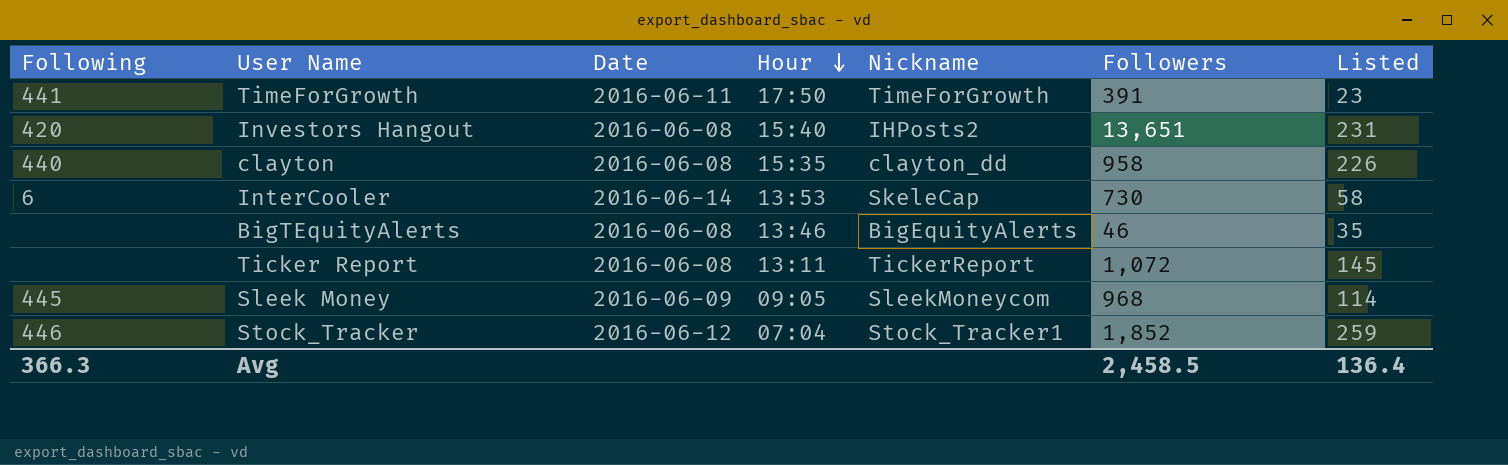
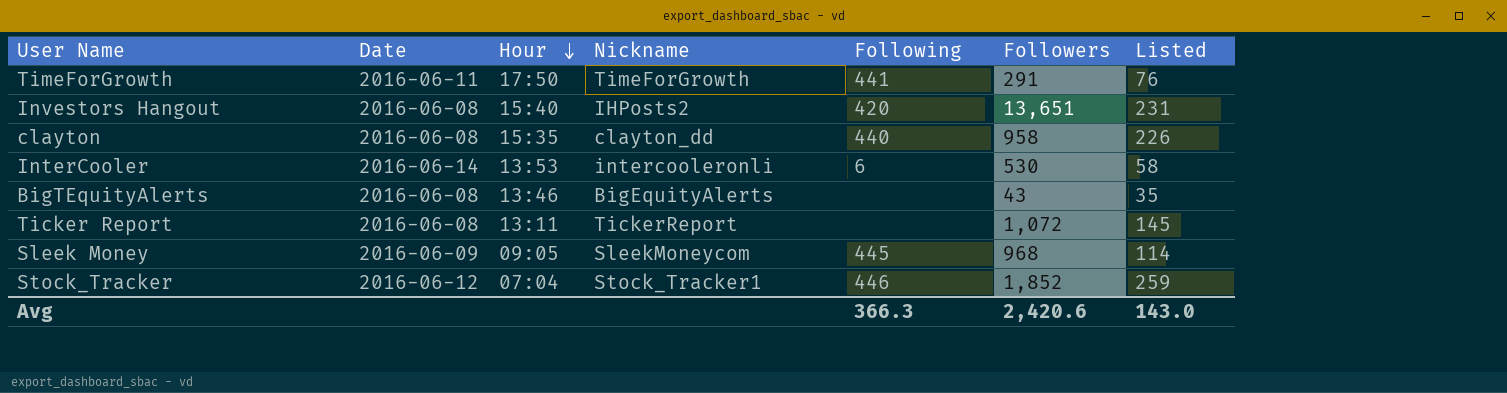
column Following | position: 1 -> 5
TimeForGrowth | Followers: 391 -> 291
TimeForGrowth | Listed: 23 -> 76
InterCooler | Nickname: SkeleCap -> intercooleronli
InterCooler | Followers: 730 -> 530
BigTEquityAlerts | Followers: 46 -> 43
Avg | Followers: 2,458.5 -> 2,420.6
Avg | Listed: 136.4 -> 143.0

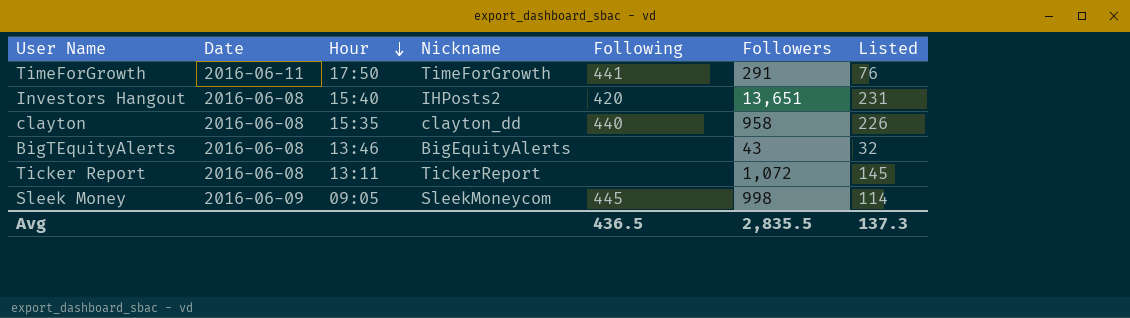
row InterCooler: 2016-06-14 | 13:53 | intercooleronli | 6 | 530 | 58 -> none
row Stock_Tracker: 2016-06-12 | 07:04 | Stock_Tracker1 | 446 | 1,852 | 259 -> none
BigTEquityAlerts | Listed: 35 -> 32
Sleek Money | Followers: 968 -> 998
Avg | Following: 366.3 -> 436.5
Avg | Followers: 2,420.6 -> 2,835.5
Avg | Listed: 143.0 -> 137.3

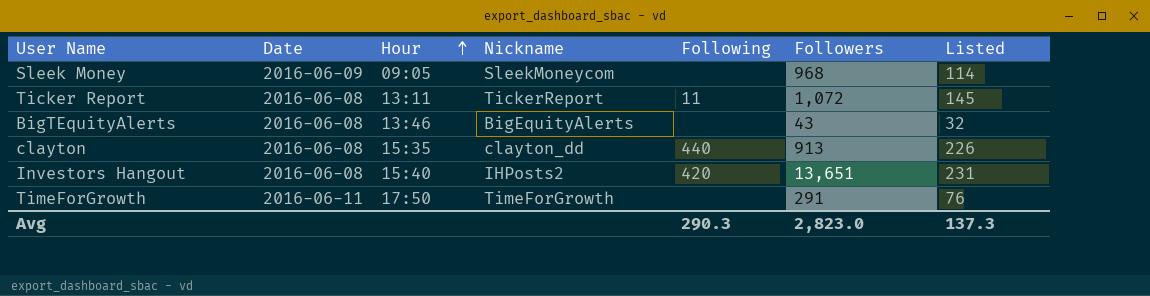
row order: Hour descending -> Hour ascending
Sleek Money | Following: 445 -> none
Sleek Money | Followers: 998 -> 968
Ticker Report | Following: none -> 11
clayton | Followers: 958 -> 913
TimeForGrowth | Following: 441 -> none
Avg | Following: 436.5 -> 290.3
Avg | Followers: 2,835.5 -> 2,823.0

